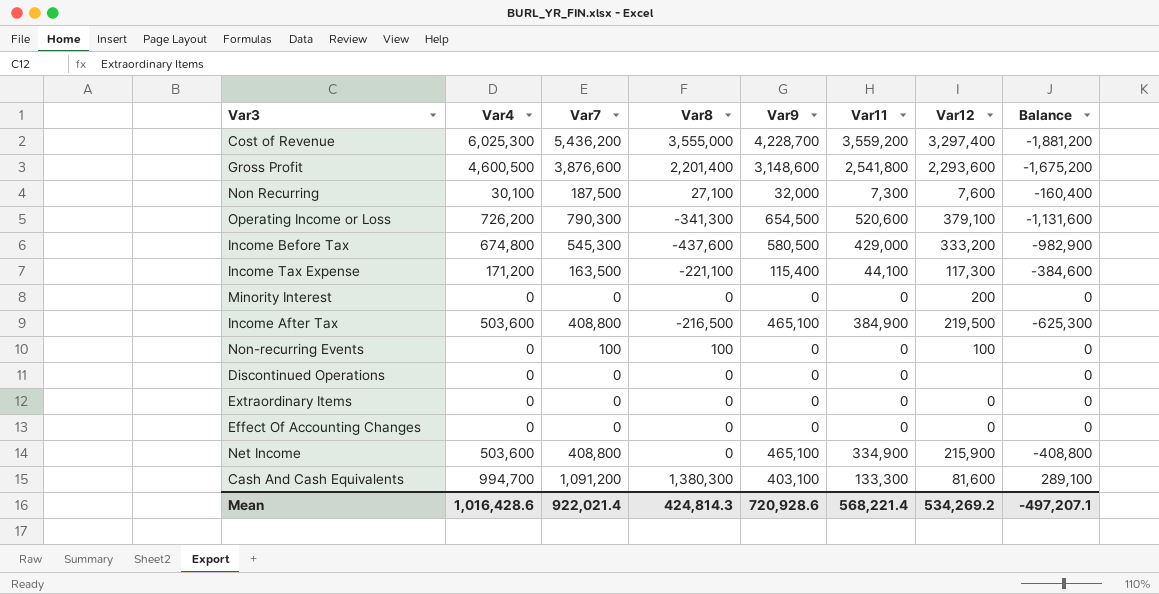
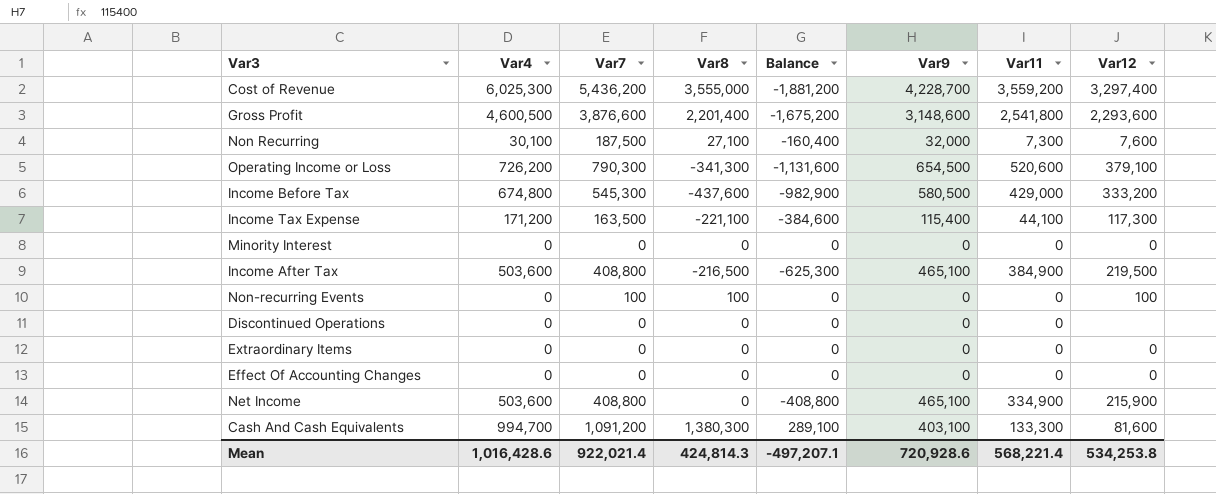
column Balance | position: 8 -> 5
Minority Interest | Var12: 200 -> 0
Mean | Var12: 534,269.2 -> 534,253.8

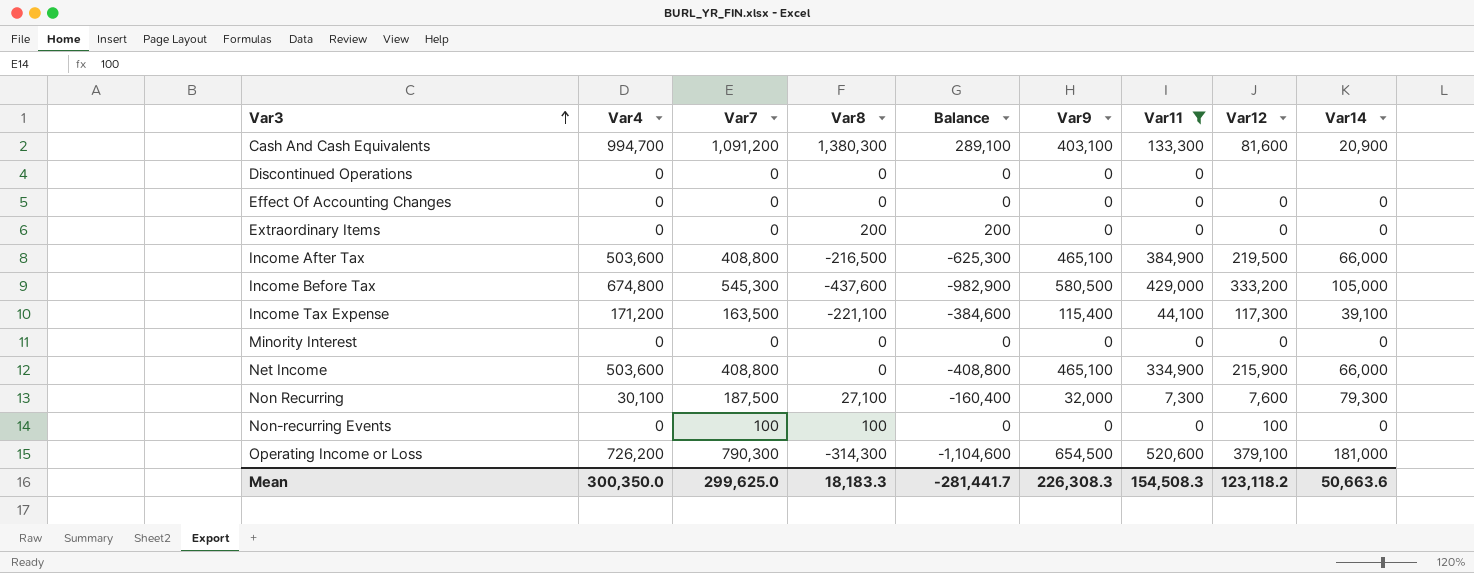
filter: none -> Var11 <= 520,600
row order: none -> Var3 ascending
column Var14 | position: none -> 9
Extraordinary Items | Var8: 0 -> 200
Extraordinary Items | Balance: 0 -> 200
Operating Income or Loss | Var8: -341,300 -> -314,300
Operating Income or Loss | Balance: -1,131,600 -> -1,104,600
Mean | Var4: 1,016,428.6 -> 300,350.0
Mean | Var7: 922,021.4 -> 299,625.0
Mean | Var8: 424,814.3 -> 18,183.3
Mean | Balance: -497,207.1 -> -281,441.7
Mean | Var9: 720,928.6 -> 226,308.3
Mean | Var11: 568,221.4 -> 154,508.3
Mean | Var12: 534,253.8 -> 123,118.2

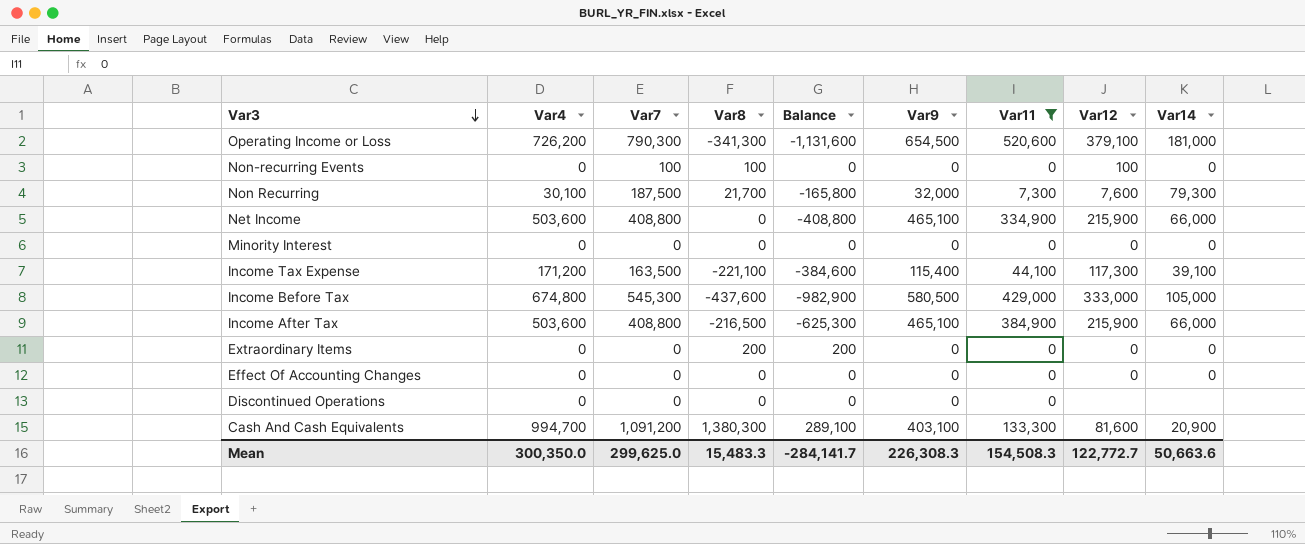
row order: Var3 ascending -> Var3 descending
Operating Income or Loss | Var8: -314,300 -> -341,300
Operating Income or Loss | Balance: -1,104,600 -> -1,131,600
Non Recurring | Var8: 27,100 -> 21,700
Non Recurring | Balance: -160,400 -> -165,800
Income Before Tax | Var12: 333,200 -> 333,000
Income After Tax | Var12: 219,500 -> 215,900
Mean | Var8: 18,183.3 -> 15,483.3
Mean | Balance: -281,441.7 -> -284,141.7
Mean | Var12: 123,118.2 -> 122,772.7

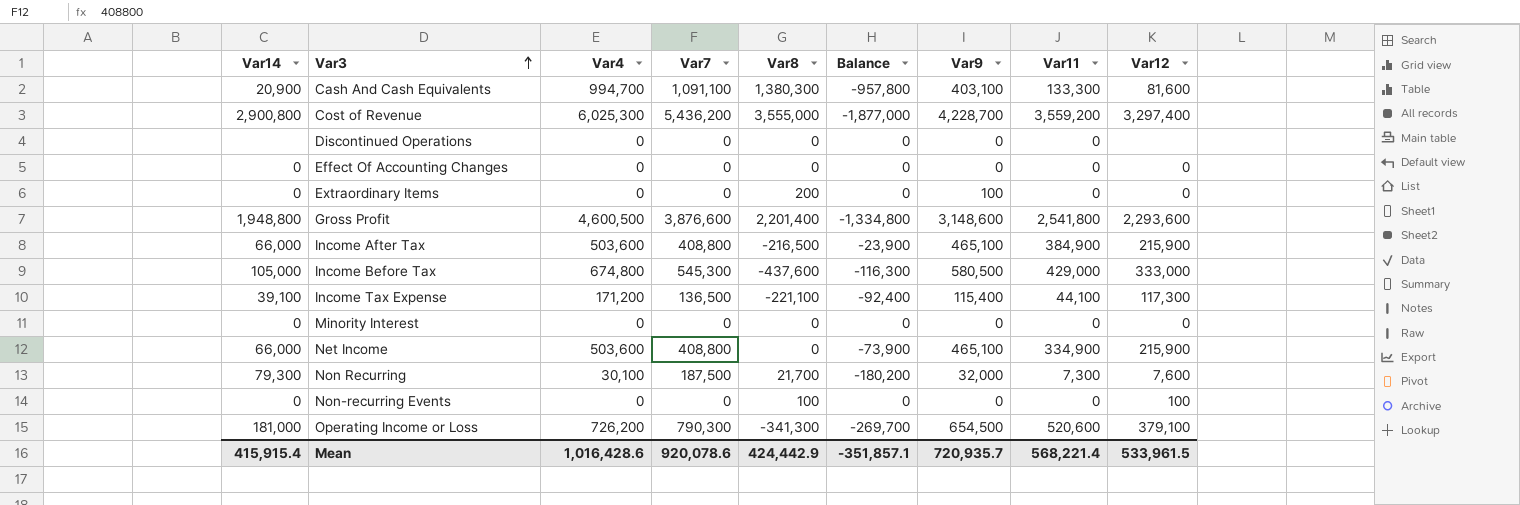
filter: Var11 <= 520,600 -> none
row order: Var3 descending -> Var3 ascending
column Var14 | position: 9 -> 1
column Balance | formula: [Var8] - [Var7] -> [Var11] - [Var7]
Cash And Cash Equivalents | Var7: 1,091,200 -> 1,091,100
Extraordinary Items | Var9: 0 -> 100
Income Tax Expense | Var7: 163,500 -> 136,500
Non-recurring Events | Var7: 100 -> 0
Mean | Var14: 50,663.6 -> 415,915.4
Mean | Var4: 300,350.0 -> 1,016,428.6
Mean | Var7: 299,625.0 -> 920,078.6
Mean | Var8: 15,483.3 -> 424,442.9
Mean | Balance: -284,141.7 -> -351,857.1
Mean | Var9: 226,308.3 -> 720,935.7
Mean | Var11: 154,508.3 -> 568,221.4
Mean | Var12: 122,772.7 -> 533,961.5

